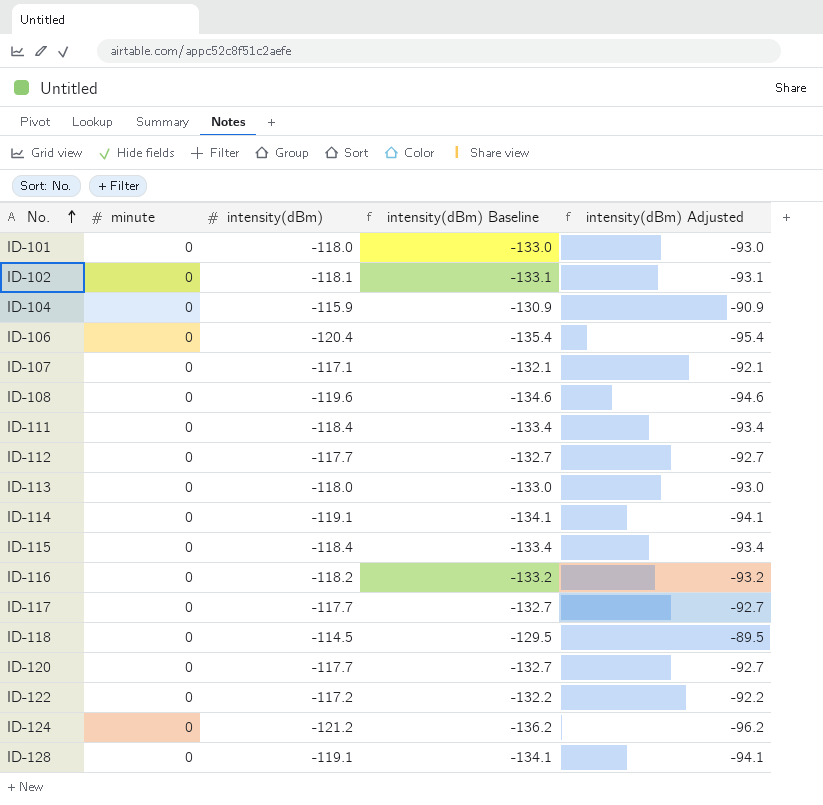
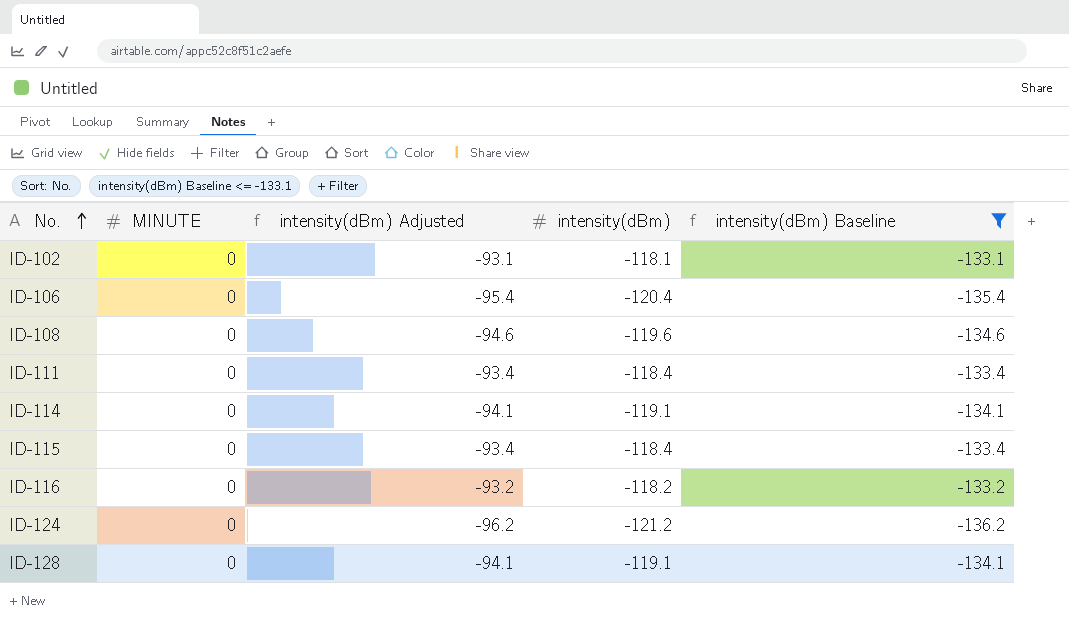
filter: none -> intensity(dBm) Baseline <= -133.1
column name: minute -> MINUTE
column intensity(dBm) Adjusted | position: 5 -> 3

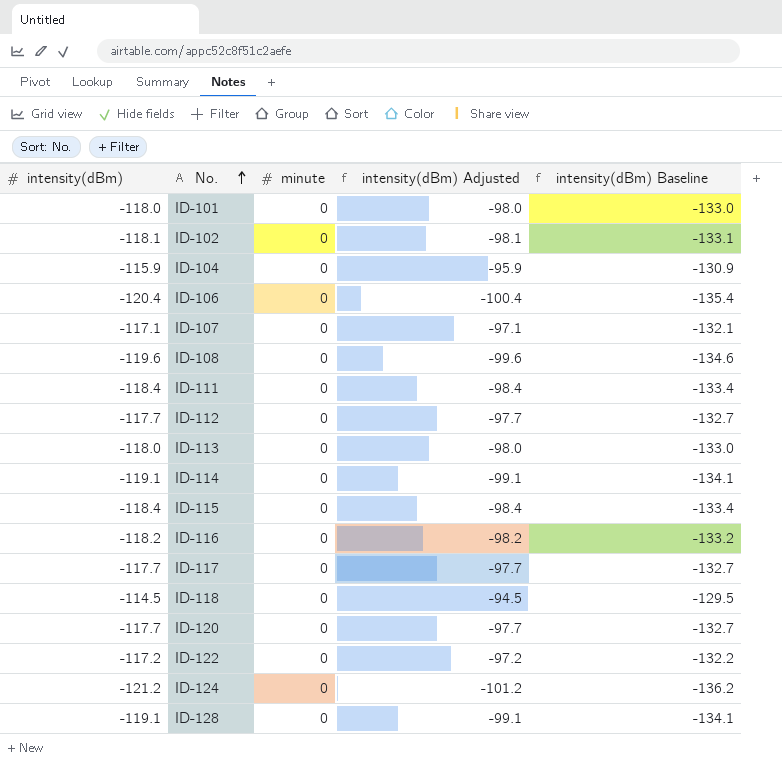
filter: intensity(dBm) Baseline <= -133.1 -> none
column intensity(dBm) | position: 4 -> 1
column name: MINUTE -> minute
column intensity(dBm) Adjusted | formula: [intensity(dBm)] + 25 -> [intensity(dBm)] + 20

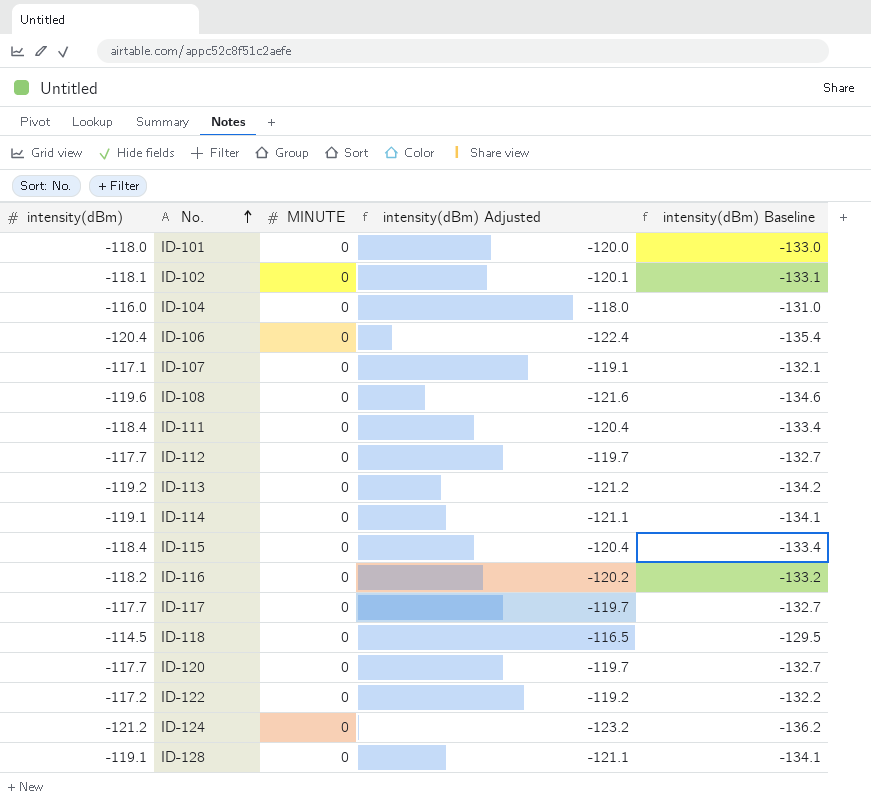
column name: minute -> MINUTE
column intensity(dBm) Adjusted | formula: [intensity(dBm)] + 20 -> [intensity(dBm)] - 2
ID-104 | intensity(dBm): -115.9 -> -116.0
ID-104 | intensity(dBm) Baseline: -130.9 -> -131.0
ID-113 | intensity(dBm): -118.0 -> -119.2
ID-113 | intensity(dBm) Baseline: -133.0 -> -134.2

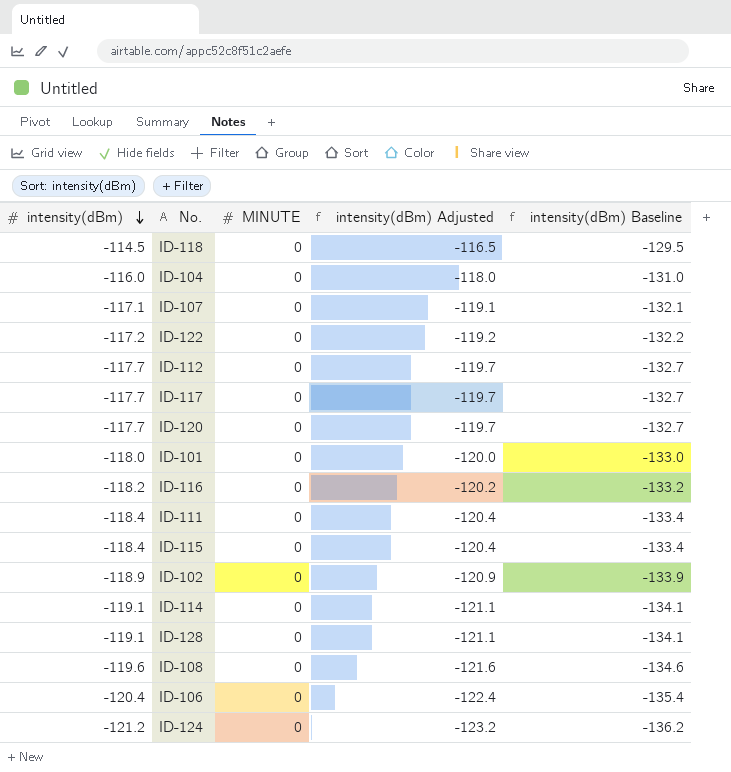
row order: No. ascending -> intensity(dBm) descending
row ID-113: -119.2 | 0 | -121.2 | -134.2 -> none
ID-102 | intensity(dBm): -118.1 -> -118.9
ID-102 | intensity(dBm) Adjusted: -120.1 -> -120.9
ID-102 | intensity(dBm) Baseline: -133.1 -> -133.9

